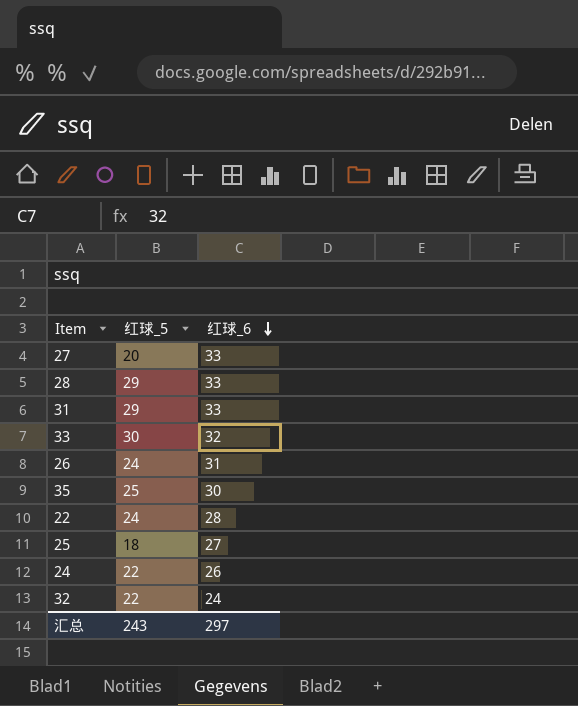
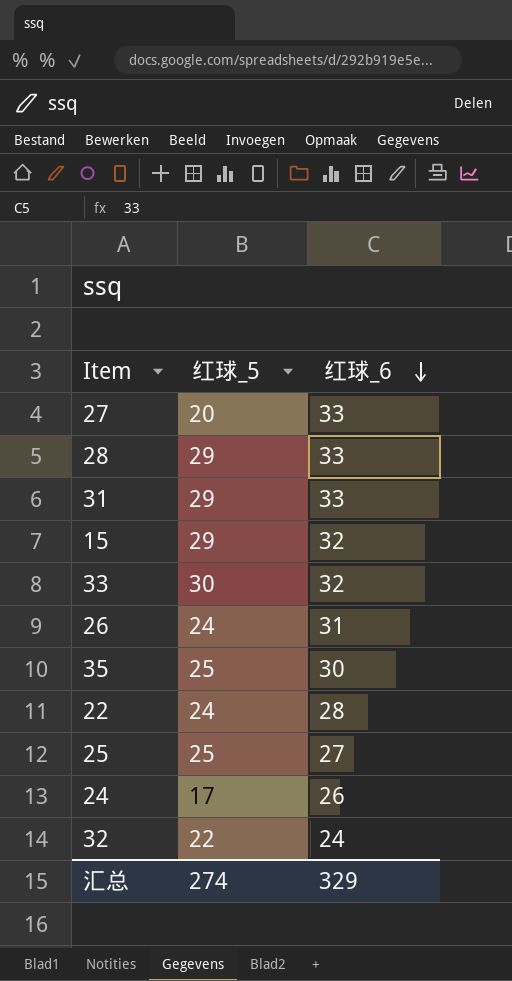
row 15: none -> 29 | 32
25 | 红球_5: 18 -> 25
24 | 红球_5: 22 -> 17
汇总 | 红球_5: 243 -> 274
汇总 | 红球_6: 297 -> 329

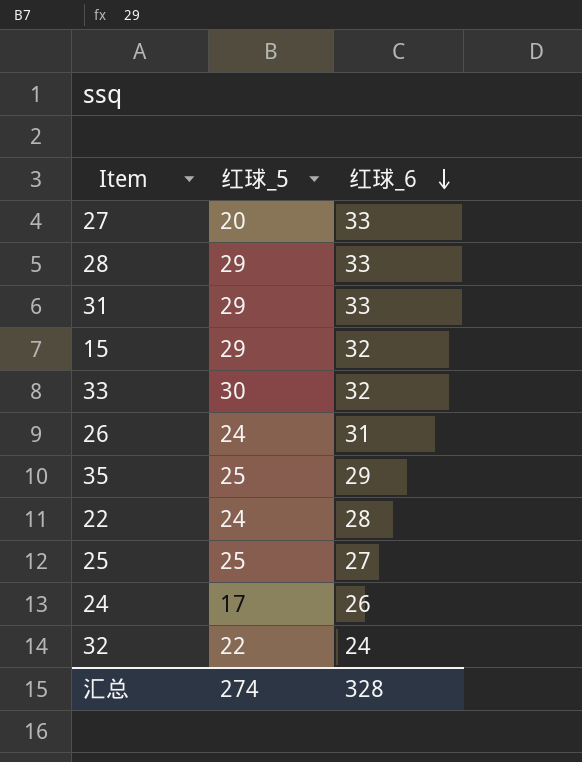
35 | 红球_6: 30 -> 29
汇总 | 红球_6: 329 -> 328

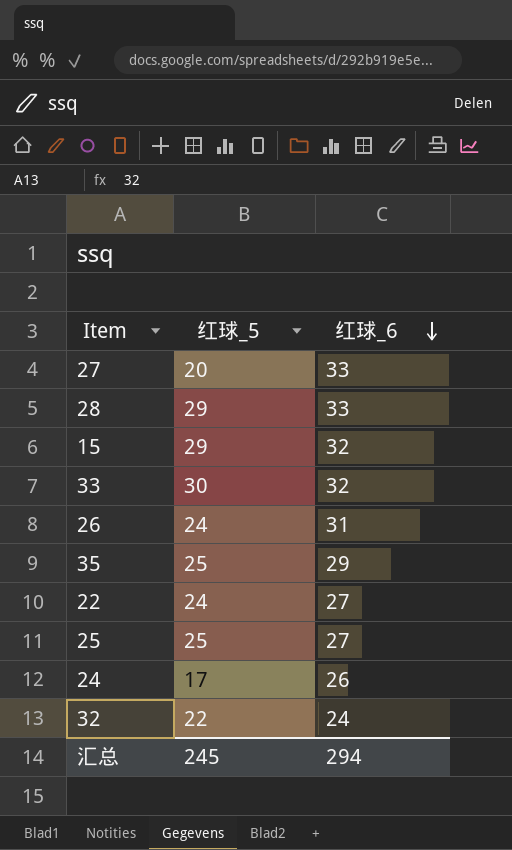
row 31: 29 | 33 -> none
22 | 红球_6: 28 -> 27
汇总 | 红球_5: 274 -> 245
汇总 | 红球_6: 328 -> 294

